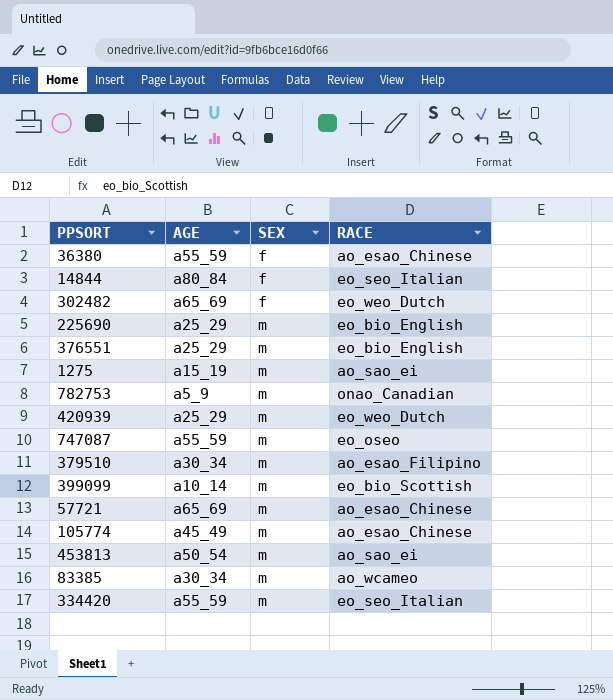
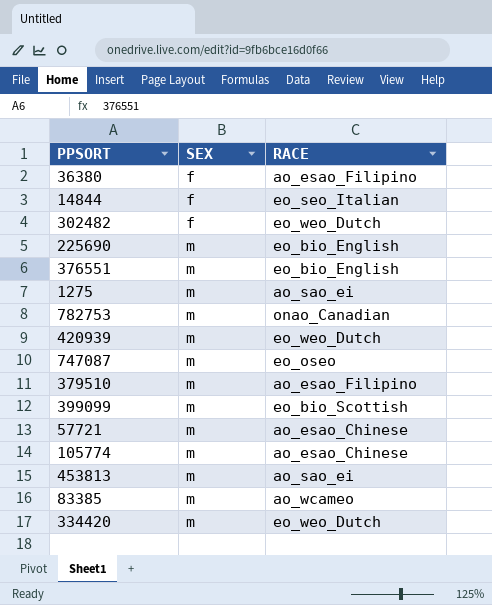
column AGE | position: 2 -> none
36380 | RACE: ao_esao_Chinese -> ao_esao_Filipino
334420 | RACE: eo_seo_Italian -> eo_weo_Dutch

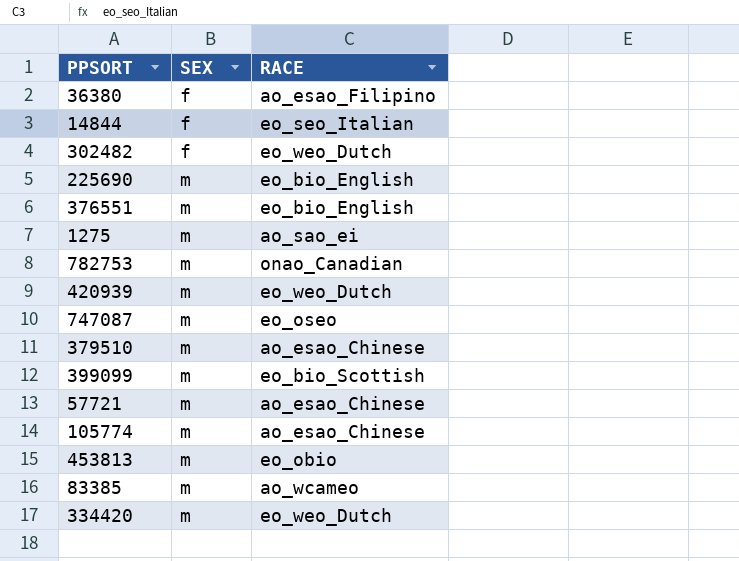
379510 | RACE: ao_esao_Filipino -> ao_esao_Chinese
453813 | RACE: ao_sao_ei -> eo_obio

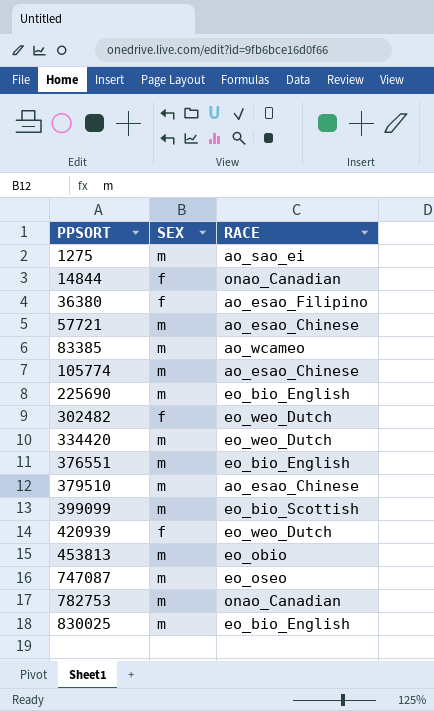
row order: SEX ascending -> PPSORT ascending
14844 | RACE: eo_seo_Italian -> onao_Canadian
420939 | SEX: m -> f
row 830025: none -> m | eo_bio_English

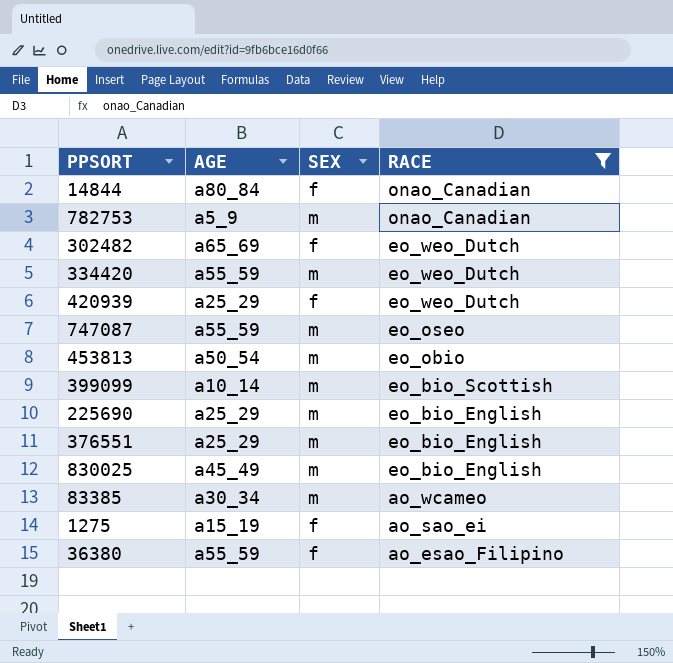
filter: none -> RACE != ao_esao_Chinese
row order: PPSORT ascending -> RACE descending
column AGE | position: none -> 2
1275 | SEX: m -> f

